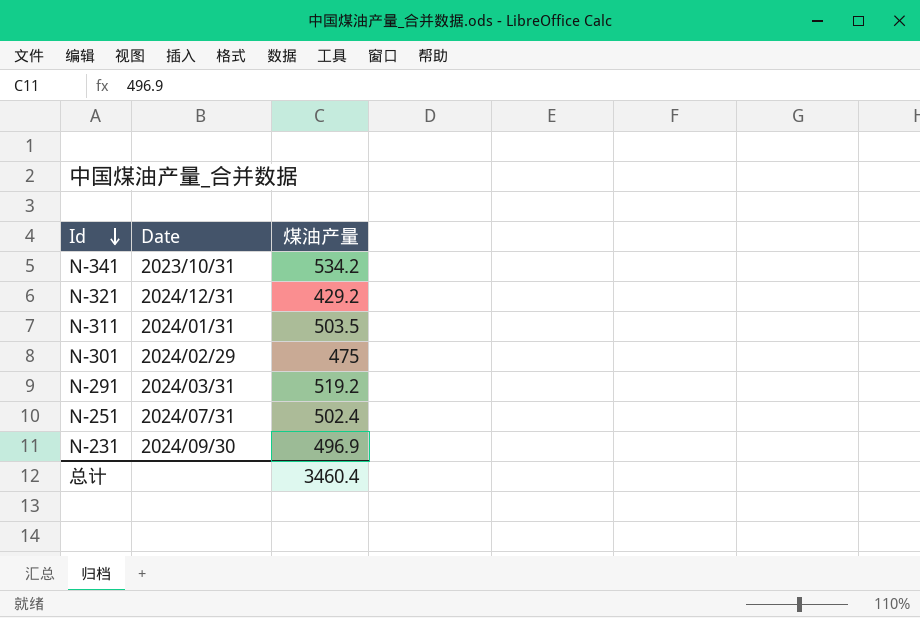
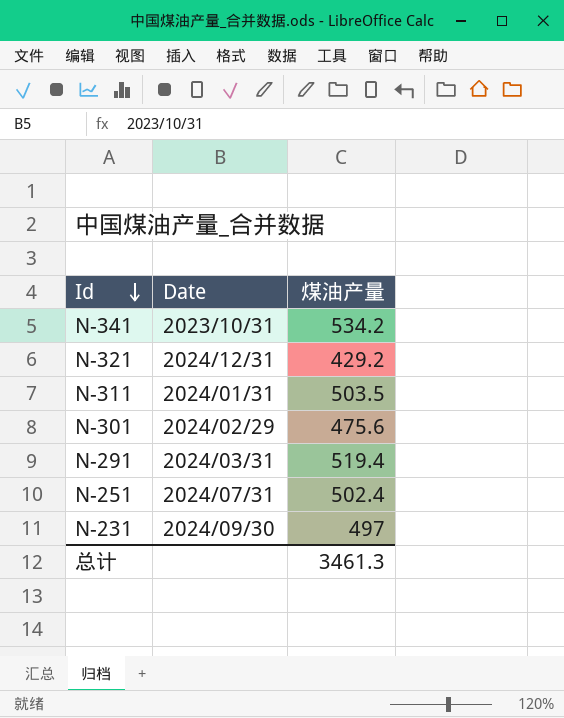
N-301 | 煤油产量: 475 -> 475.6
N-291 | 煤油产量: 519.2 -> 519.4
N-231 | 煤油产量: 496.9 -> 497
总计 | 煤油产量: 3460.4 -> 3461.3

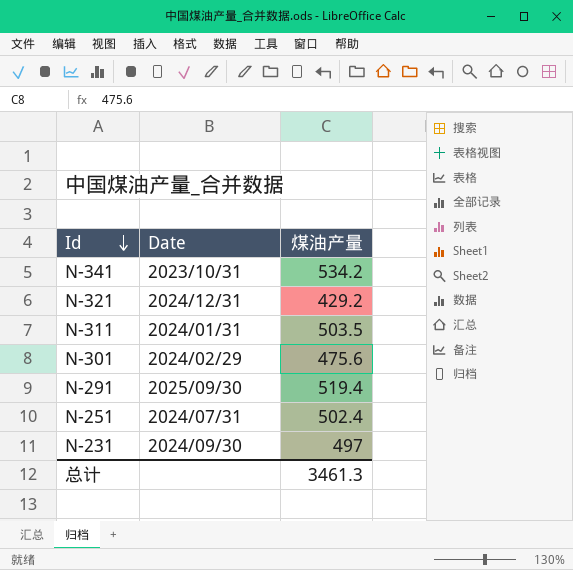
N-291 | Date: 2024/03/31 -> 2025/09/30

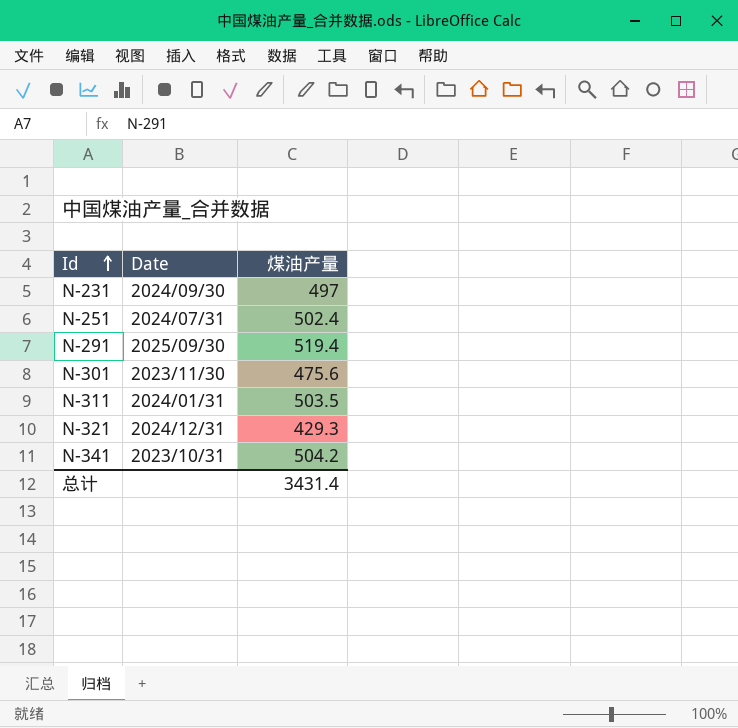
row order: Id descending -> Id ascending
N-301 | Date: 2024/02/29 -> 2023/11/30
N-321 | 煤油产量: 429.2 -> 429.3
N-341 | 煤油产量: 534.2 -> 504.2
总计 | 煤油产量: 3461.3 -> 3431.4

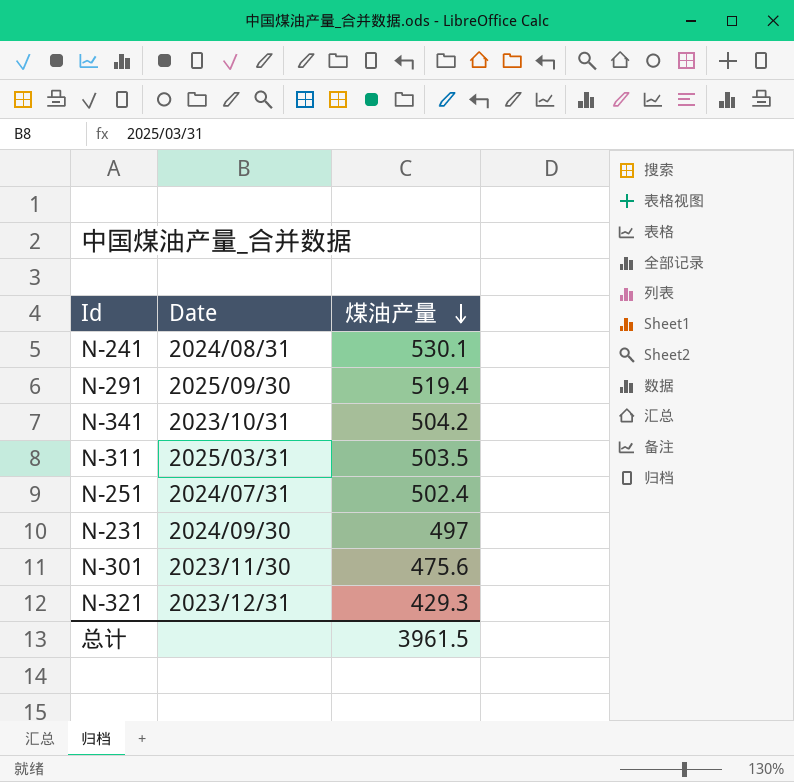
row order: Id ascending -> 煤油产量 descending
row N-241: none -> 2024/08/31 | 530.1
N-311 | Date: 2024/01/31 -> 2025/03/31
N-321 | Date: 2024/12/31 -> 2023/12/31
总计 | 煤油产量: 3431.4 -> 3961.5

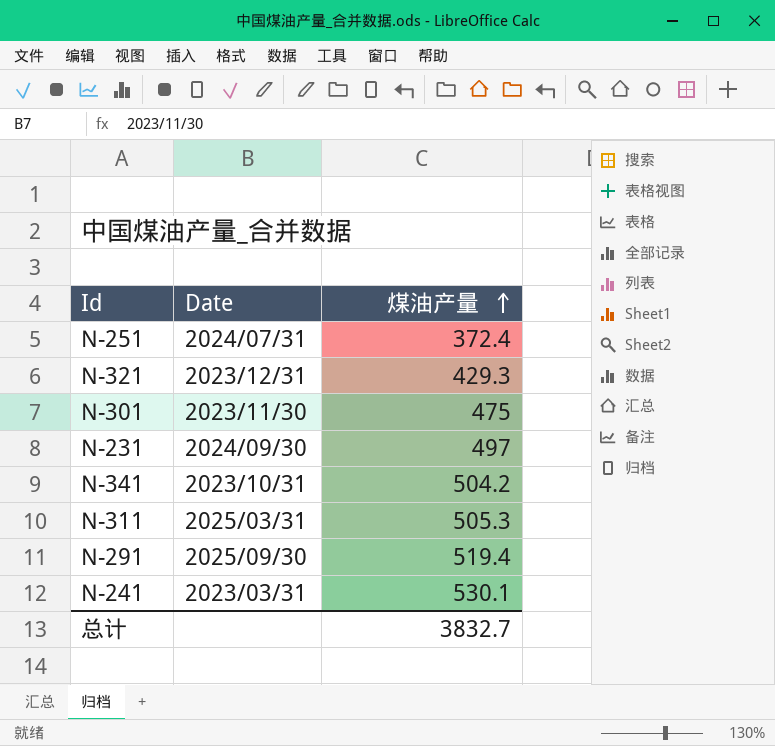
row order: 煤油产量 descending -> 煤油产量 ascending
N-251 | 煤油产量: 502.4 -> 372.4
N-301 | 煤油产量: 475.6 -> 475
N-311 | 煤油产量: 503.5 -> 505.3
N-241 | Date: 2024/08/31 -> 2023/03/31
总计 | 煤油产量: 3961.5 -> 3832.7

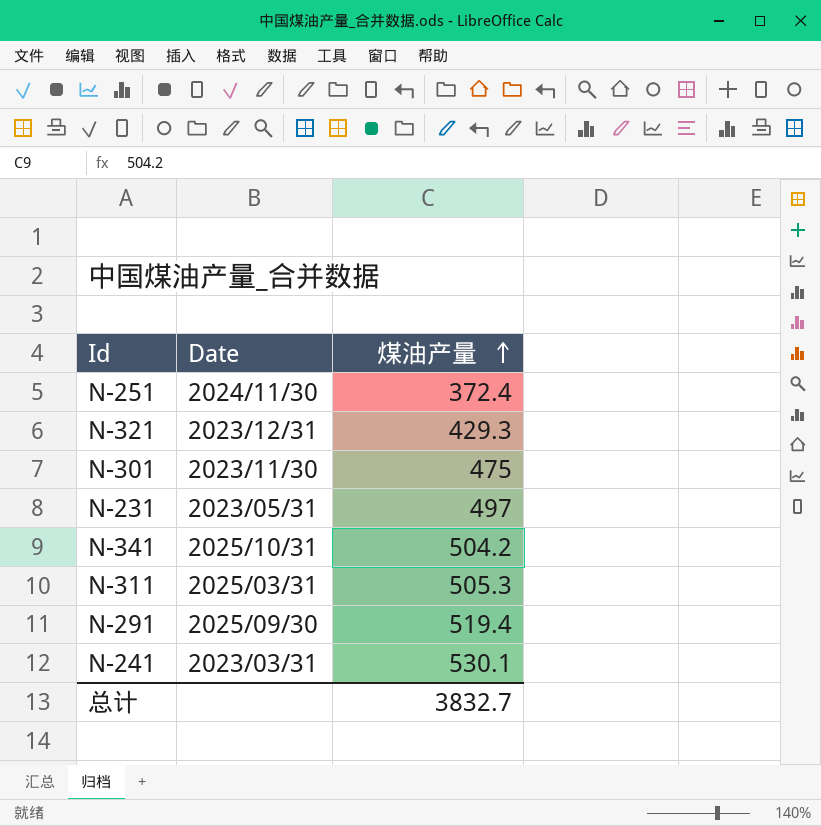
N-251 | Date: 2024/07/31 -> 2024/11/30
N-231 | Date: 2024/09/30 -> 2023/05/31
N-341 | Date: 2023/10/31 -> 2025/10/31

